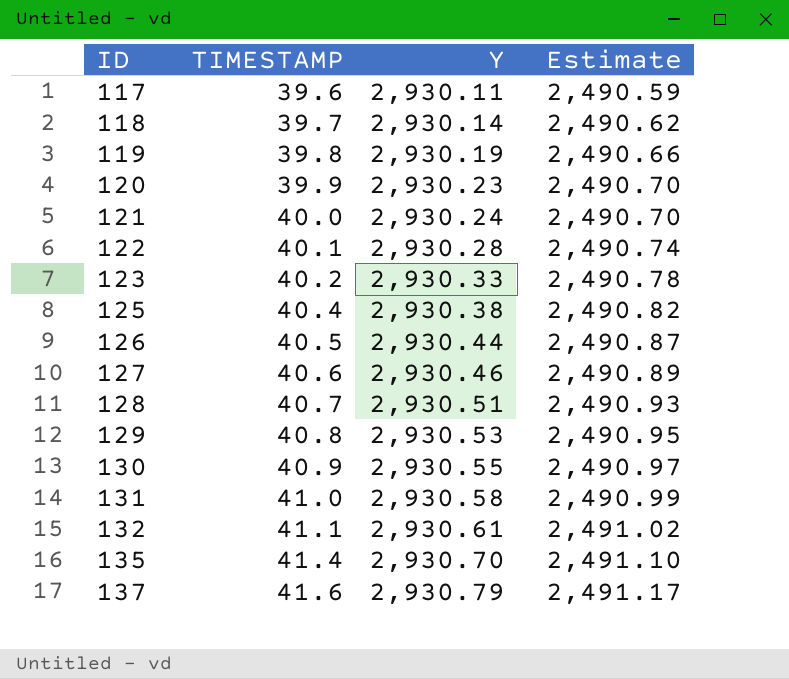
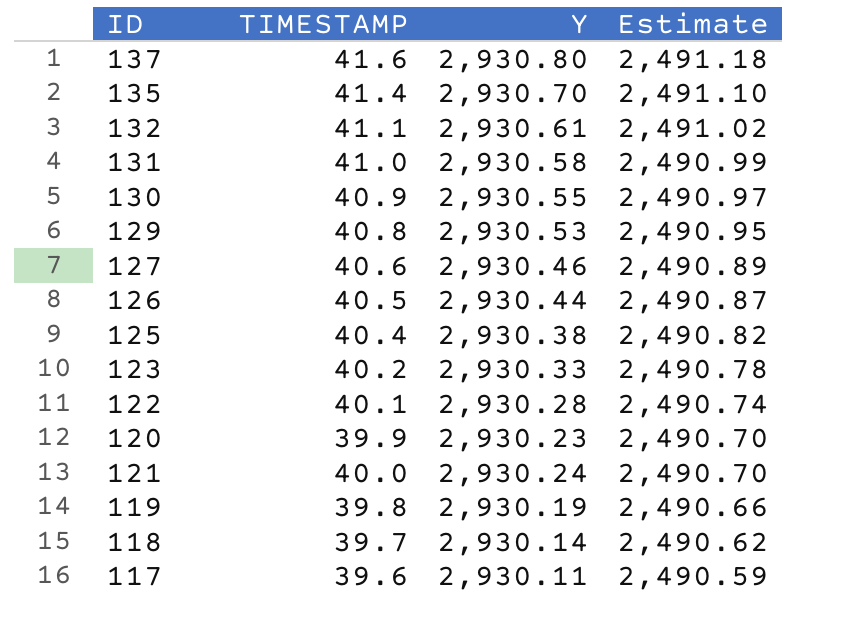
row order: ID ascending -> Estimate descending
row 128: 40.7 | 2,930.51 | 2,490.93 -> none
137 | Y: 2,930.79 -> 2,930.80
137 | Estimate: 2,491.17 -> 2,491.18

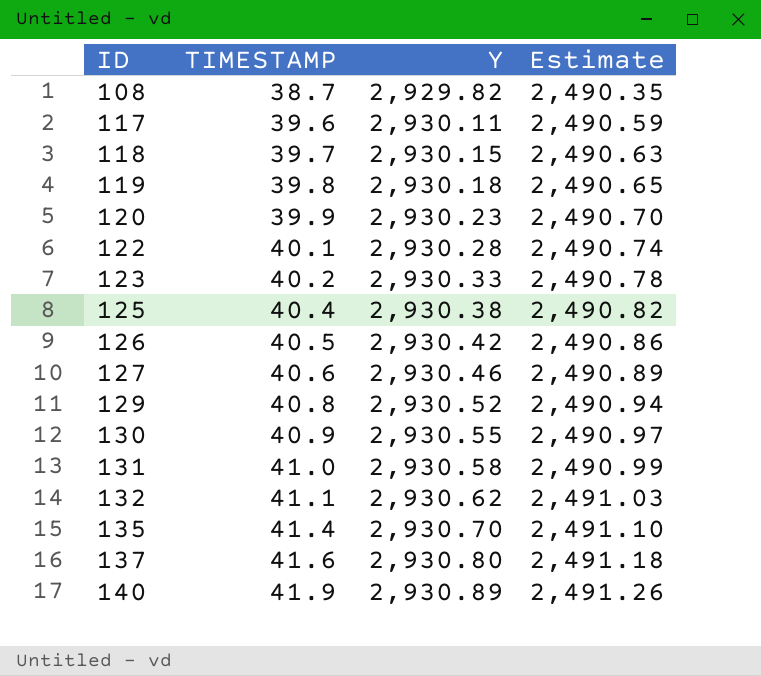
row order: Estimate descending -> ID ascending
row 121: 40.0 | 2,930.24 | 2,490.70 -> none
row 108: none -> 38.7 | 2,929.82 | 2,490.35
118 | Y: 2,930.14 -> 2,930.15
118 | Estimate: 2,490.62 -> 2,490.63
119 | Y: 2,930.19 -> 2,930.18
119 | Estimate: 2,490.66 -> 2,490.65
126 | Y: 2,930.44 -> 2,930.42
126 | Estimate: 2,490.87 -> 2,490.86
129 | Y: 2,930.53 -> 2,930.52
129 | Estimate: 2,490.95 -> 2,490.94
132 | Y: 2,930.61 -> 2,930.62
132 | Estimate: 2,491.02 -> 2,491.03
row 140: none -> 41.9 | 2,930.89 | 2,491.26

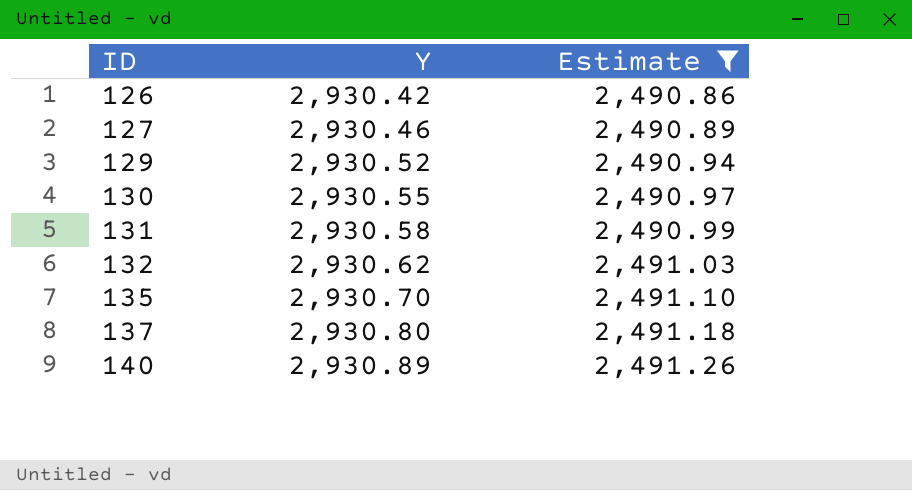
filter: none -> Estimate >= 2,490.86
column TIMESTAMP | position: 2 -> none

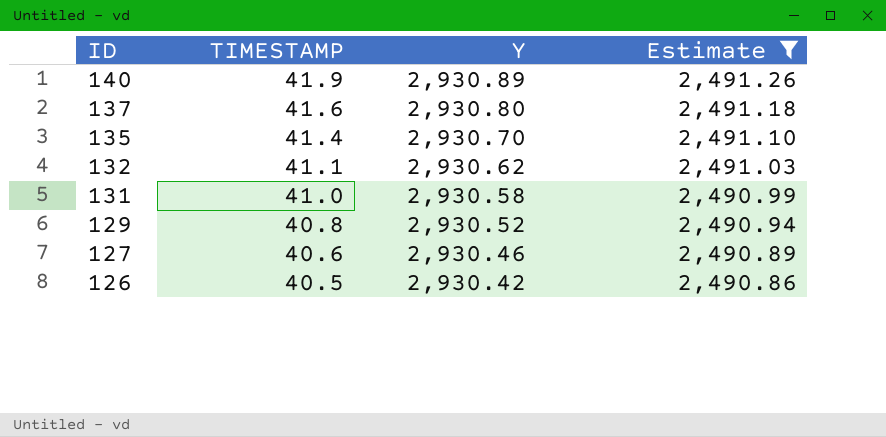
row order: ID ascending -> ID descending
column TIMESTAMP | position: none -> 2
row 130: 2,930.55 | 2,490.97 -> none

